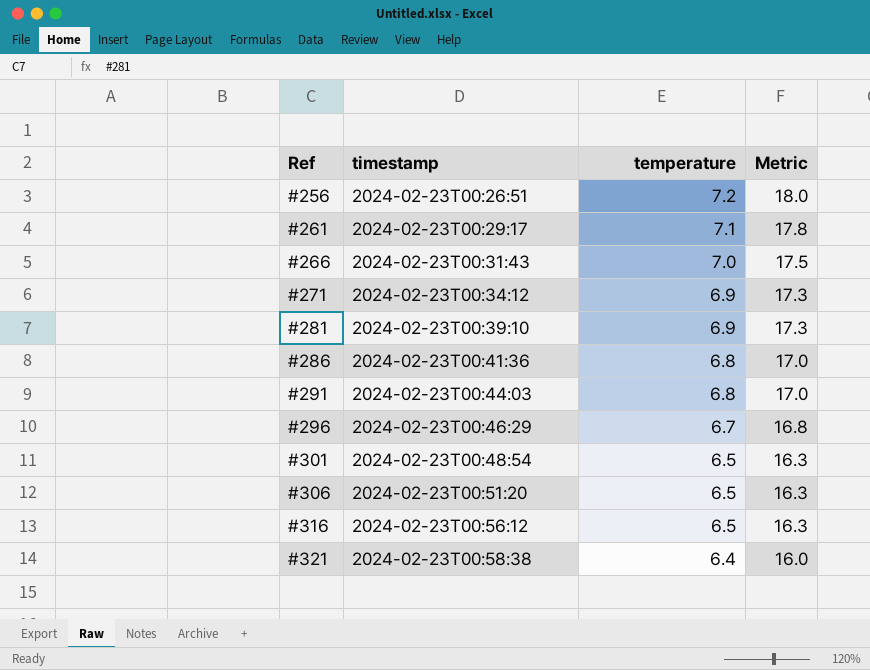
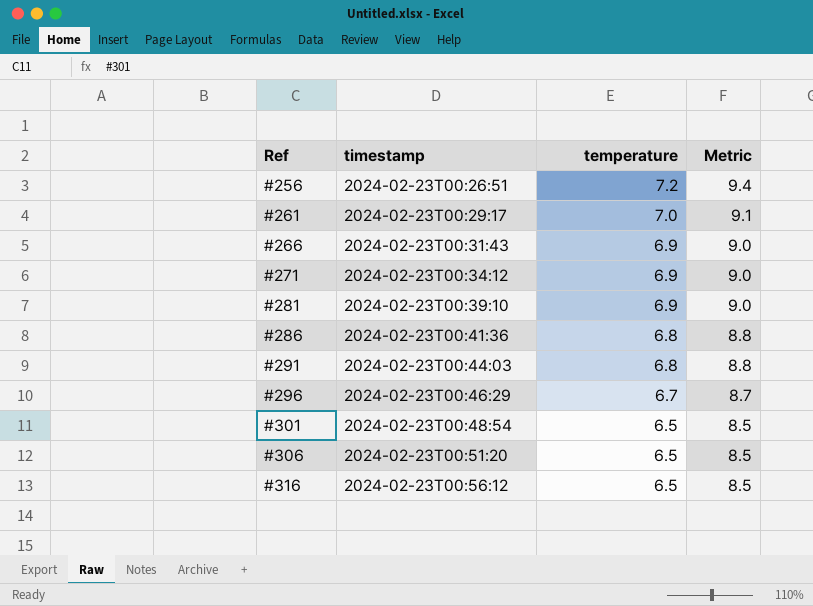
column Metric | formula: [temperature] * 2.5 -> [temperature] * 1.3
row #321: 2024-02-23T00:58:38 | 6.4 | 16.0 -> none
#261 | temperature: 7.1 -> 7.0
#266 | temperature: 7.0 -> 6.9

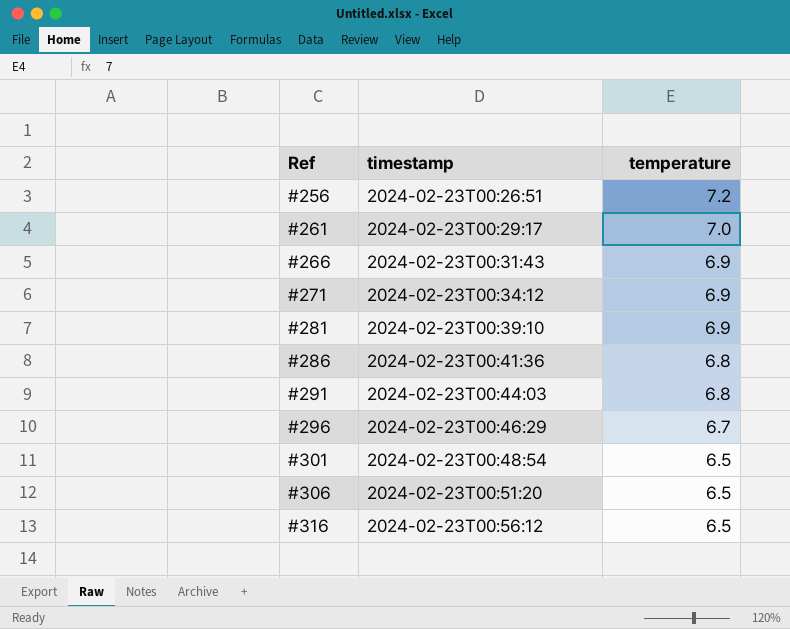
column Metric | formula: [temperature] * 1.3 -> none

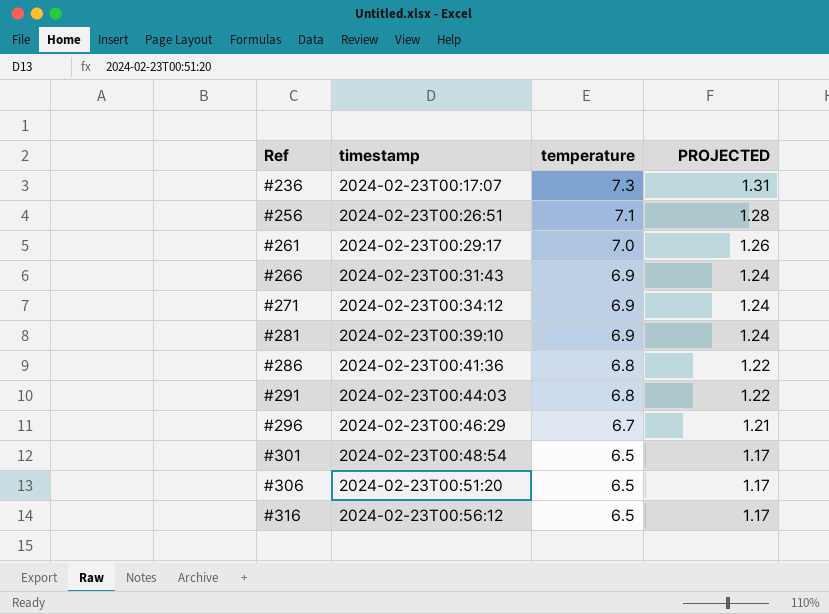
column PROJECTED | formula: none -> [temperature] * 0.18
row #236: none -> 2024-02-23T00:17:07 | 7.3 | 1.31
#256 | temperature: 7.2 -> 7.1

